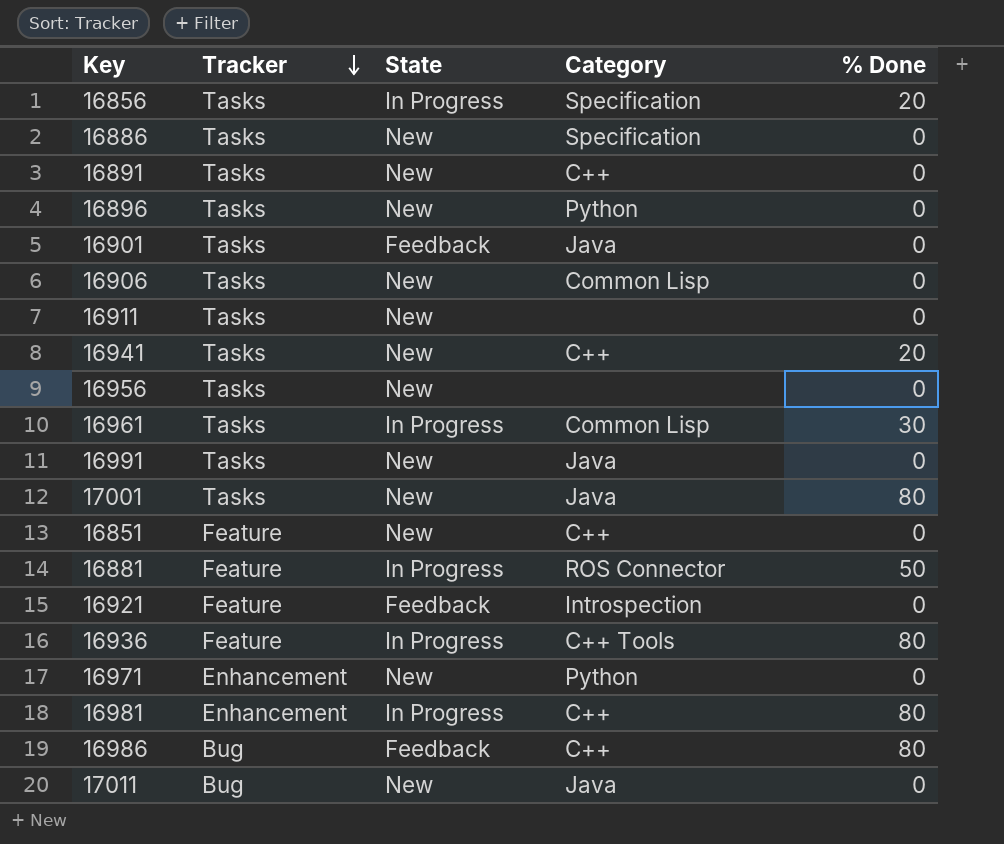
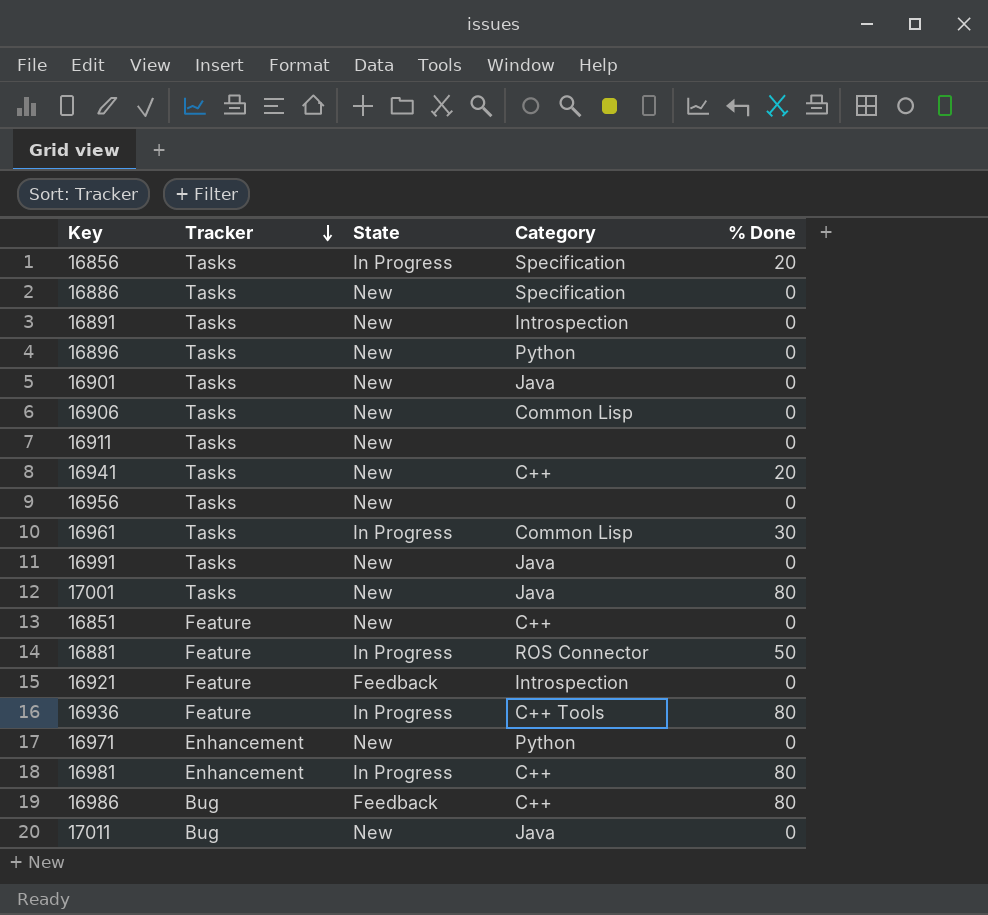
16891 | Category: C++ -> Introspection
16901 | State: Feedback -> New

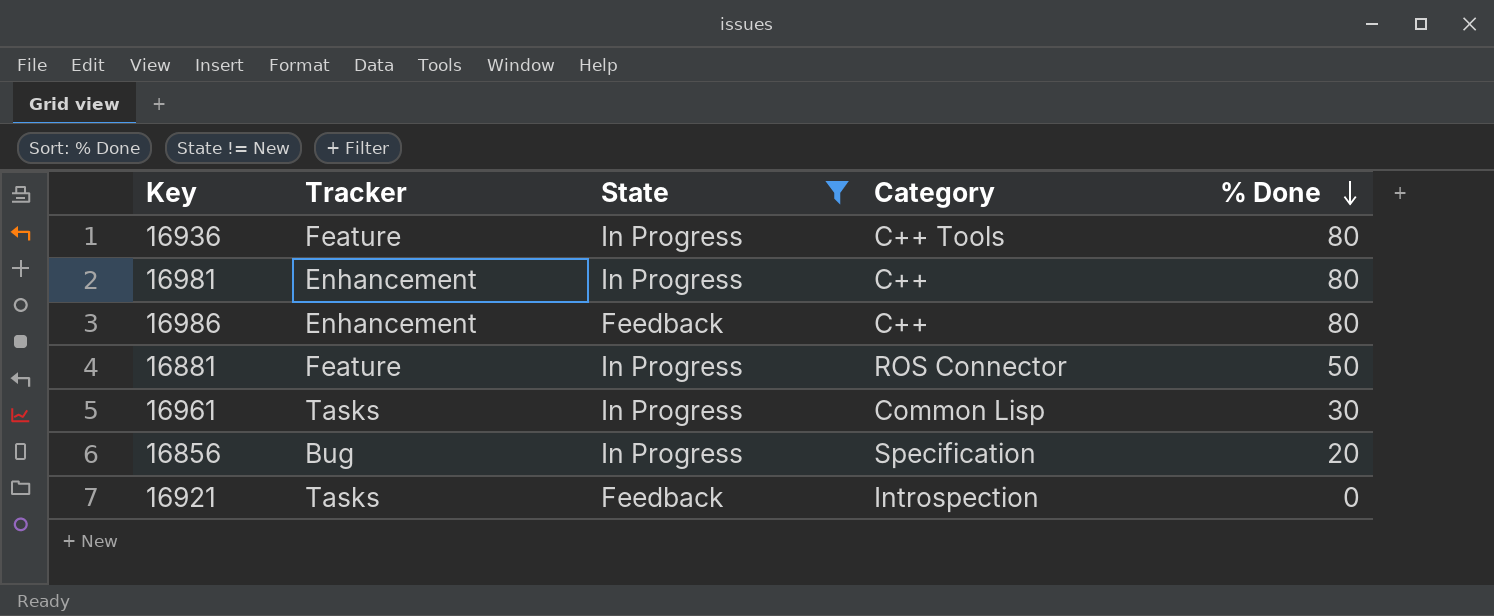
filter: none -> State != New
row order: Tracker descending -> % Done descending
16986 | Tracker: Bug -> Enhancement
16856 | Tracker: Tasks -> Bug
16921 | Tracker: Feature -> Tasks

